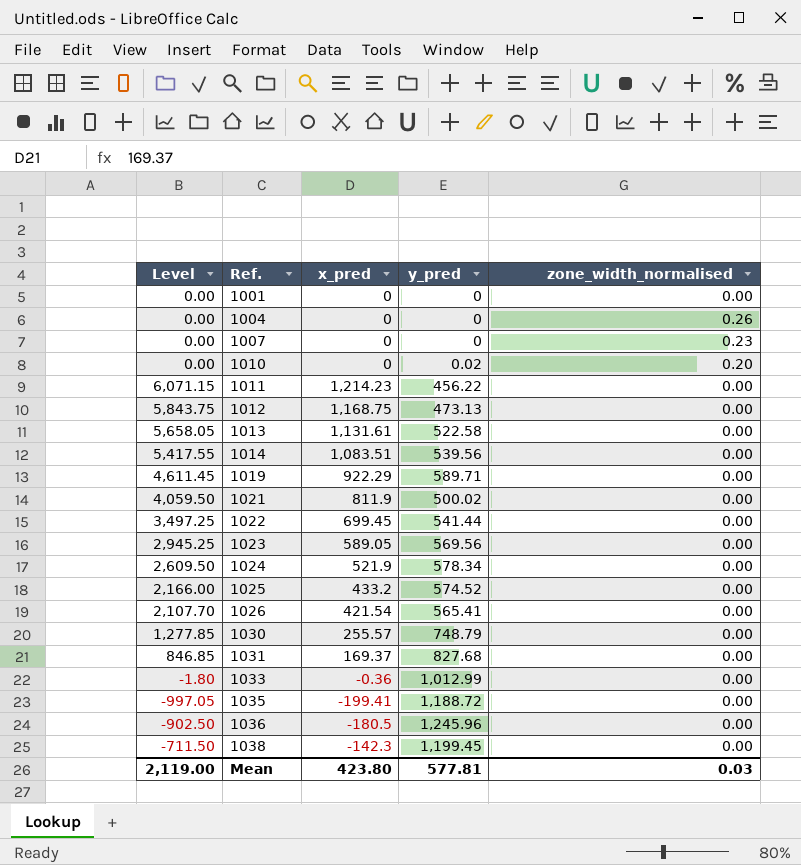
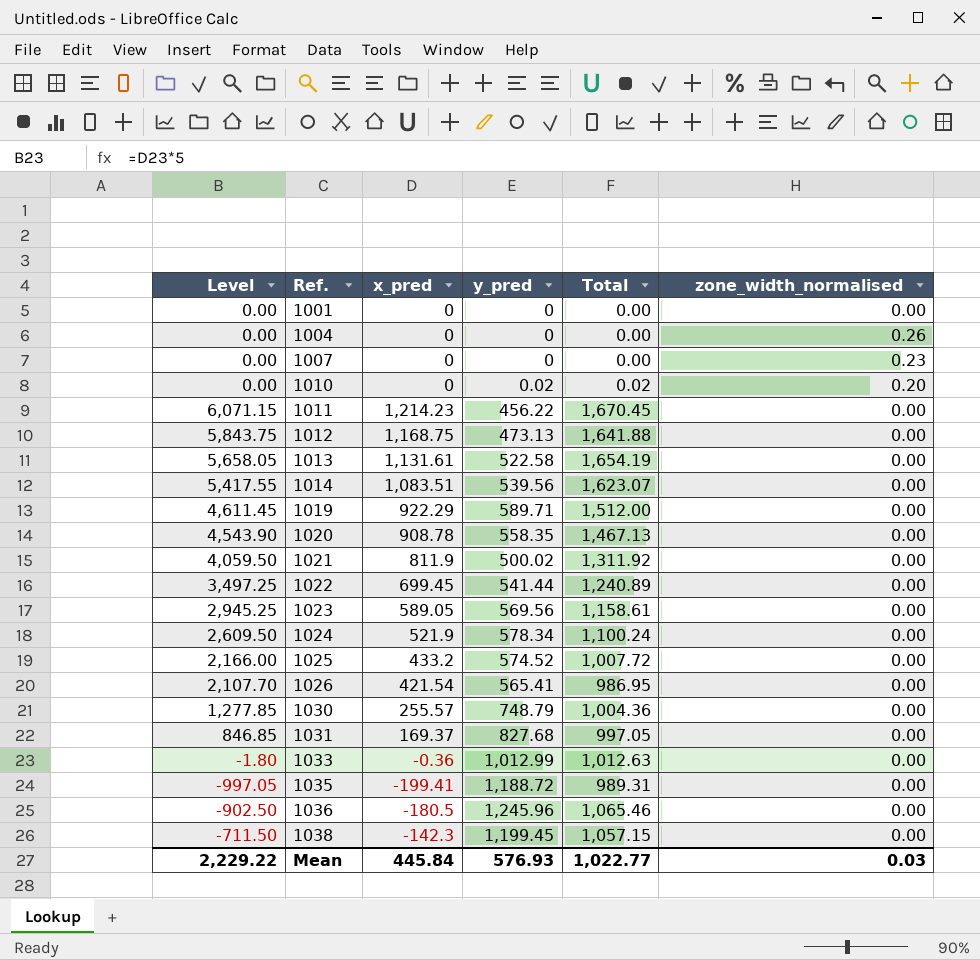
column Total | formula: none -> [x_pred] + [y_pred]
row 1020: none -> 4,543.90 | 908.78 | 558.35 | 1,467.13 | 0.00
Mean | Level: 2,119.00 -> 2,229.22
Mean | x_pred: 423.80 -> 445.84
Mean | y_pred: 577.81 -> 576.93

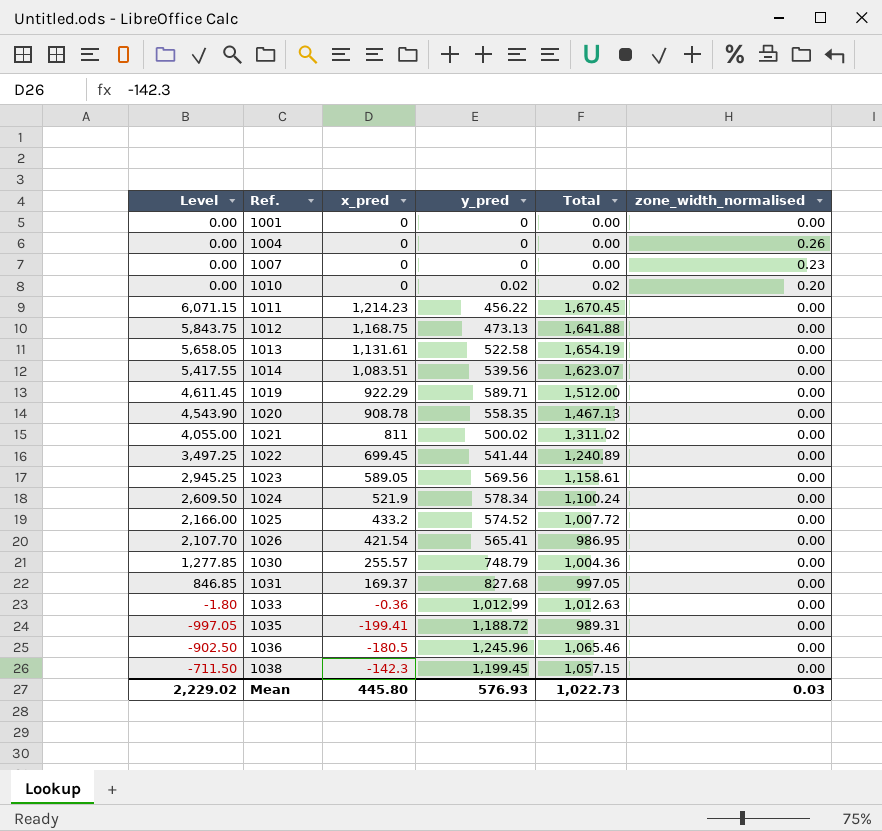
1021 | Level: 4,059.50 -> 4,055.00
1021 | x_pred: 811.9 -> 811
1021 | Total: 1,311.92 -> 1,311.02
Mean | Level: 2,229.22 -> 2,229.02
Mean | x_pred: 445.84 -> 445.80
Mean | Total: 1,022.77 -> 1,022.73

